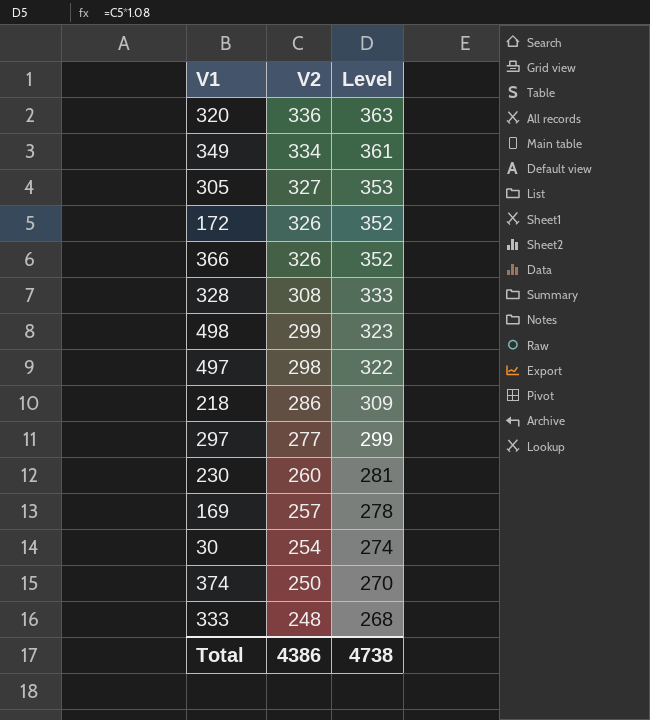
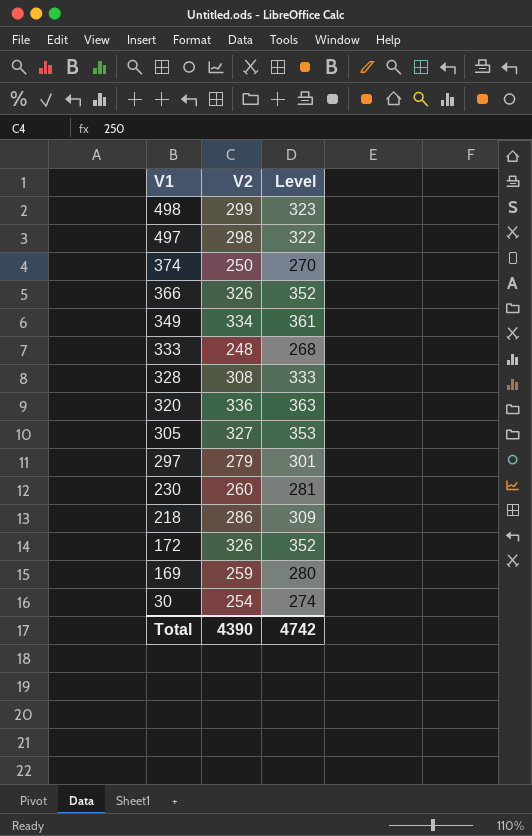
row order: V2 descending -> V1 descending
297 | V2: 277 -> 279
297 | Level: 299 -> 301
169 | V2: 257 -> 259
169 | Level: 278 -> 280
Total | V2: 4386 -> 4390
Total | Level: 4738 -> 4742

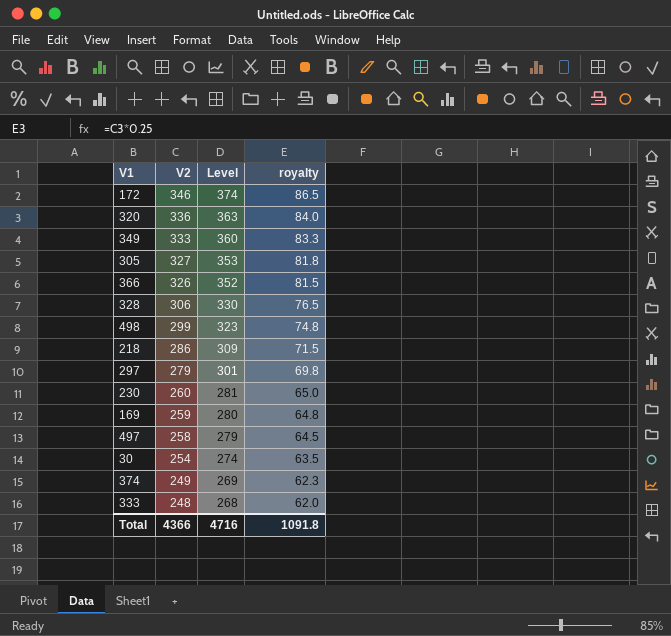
row order: V1 descending -> V2 descending
column royalty | formula: none -> [V2] * 0.25
172 | V2: 326 -> 346
172 | Level: 352 -> 374
349 | V2: 334 -> 333
349 | Level: 361 -> 360
328 | V2: 308 -> 306
328 | Level: 333 -> 330
497 | V2: 298 -> 258
497 | Level: 322 -> 279
374 | V2: 250 -> 249
374 | Level: 270 -> 269
Total | V2: 4390 -> 4366
Total | Level: 4742 -> 4716

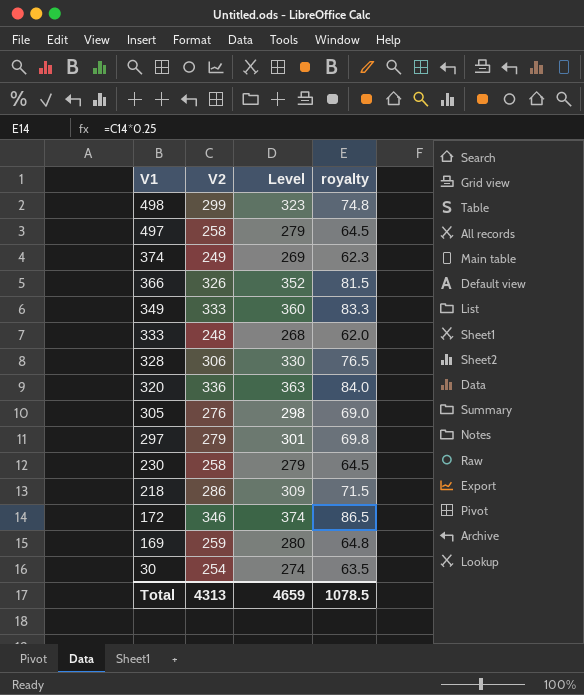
row order: V2 descending -> V1 descending
305 | V2: 327 -> 276
305 | Level: 353 -> 298
305 | royalty: 81.8 -> 69.0
230 | V2: 260 -> 258
230 | Level: 281 -> 279
230 | royalty: 65.0 -> 64.5
Total | V2: 4366 -> 4313
Total | Level: 4716 -> 4659
Total | royalty: 1091.8 -> 1078.5

